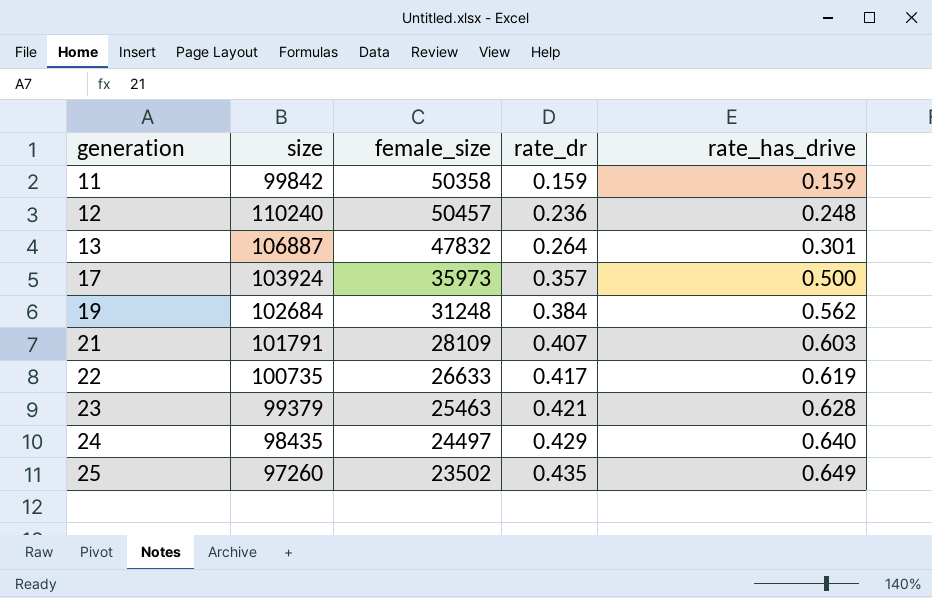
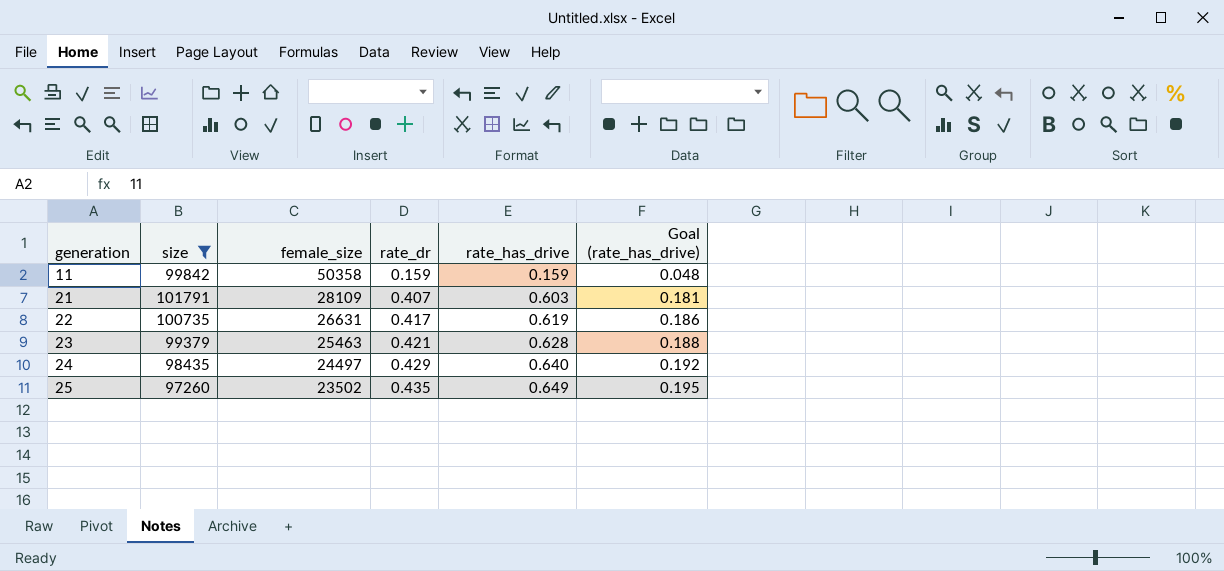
filter: none -> size <= 101791
column Goal (rate_has_drive) | formula: none -> [rate_has_drive] * 0.3
22 | female_size: 26633 -> 26631

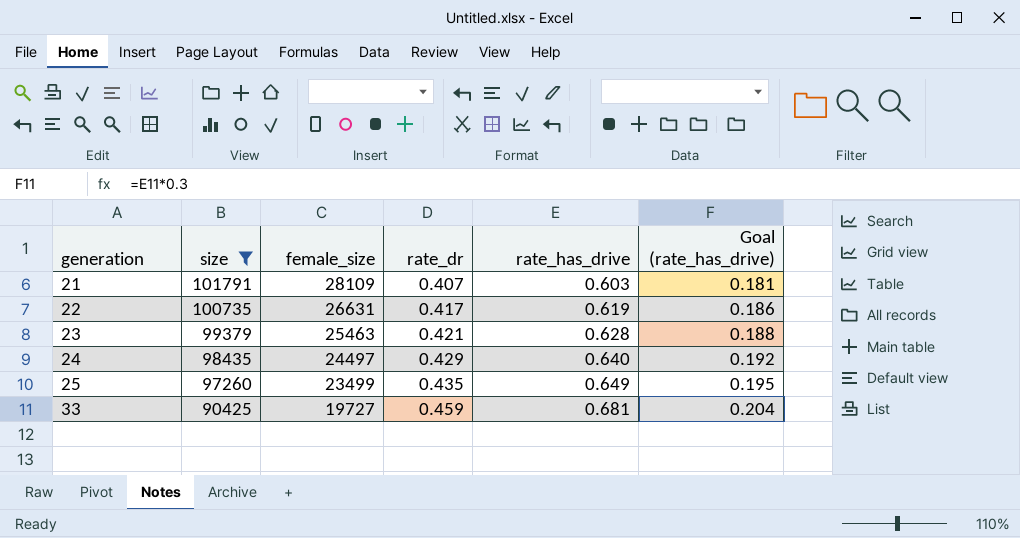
row 11: 99842 | 50358 | 0.159 | 0.159 | 0.048 -> none
25 | female_size: 23502 -> 23499
row 33: none -> 90425 | 19727 | 0.459 | 0.681 | 0.204

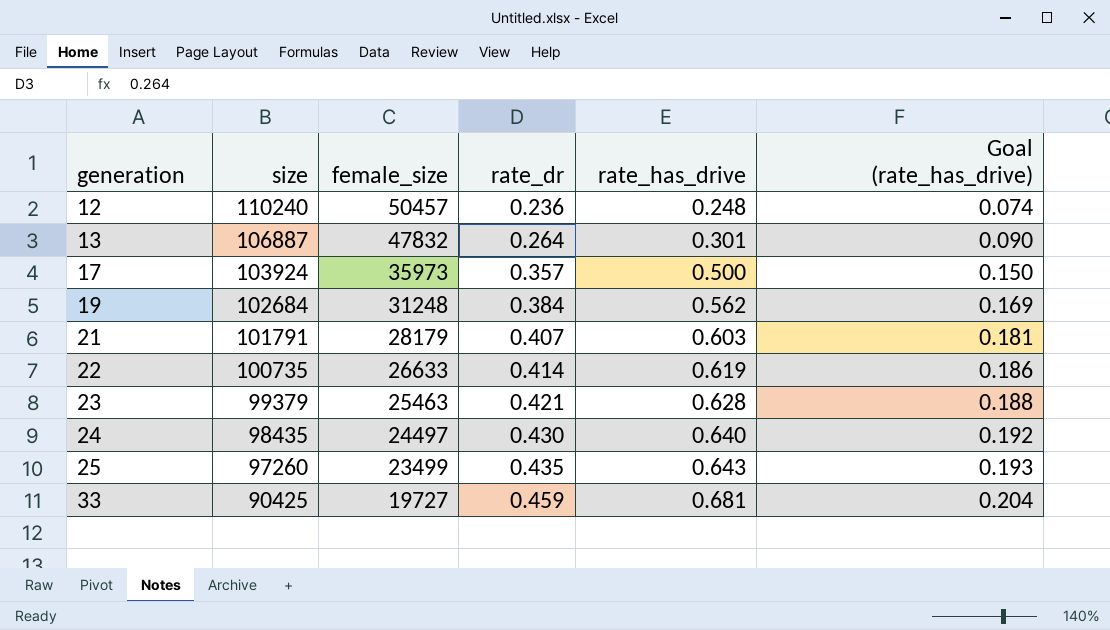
filter: size <= 101791 -> none
21 | female_size: 28109 -> 28179
22 | female_size: 26631 -> 26633
22 | rate_dr: 0.417 -> 0.414
24 | rate_dr: 0.429 -> 0.430
25 | rate_has_drive: 0.649 -> 0.643
25 | Goal (rate_has_drive): 0.195 -> 0.193

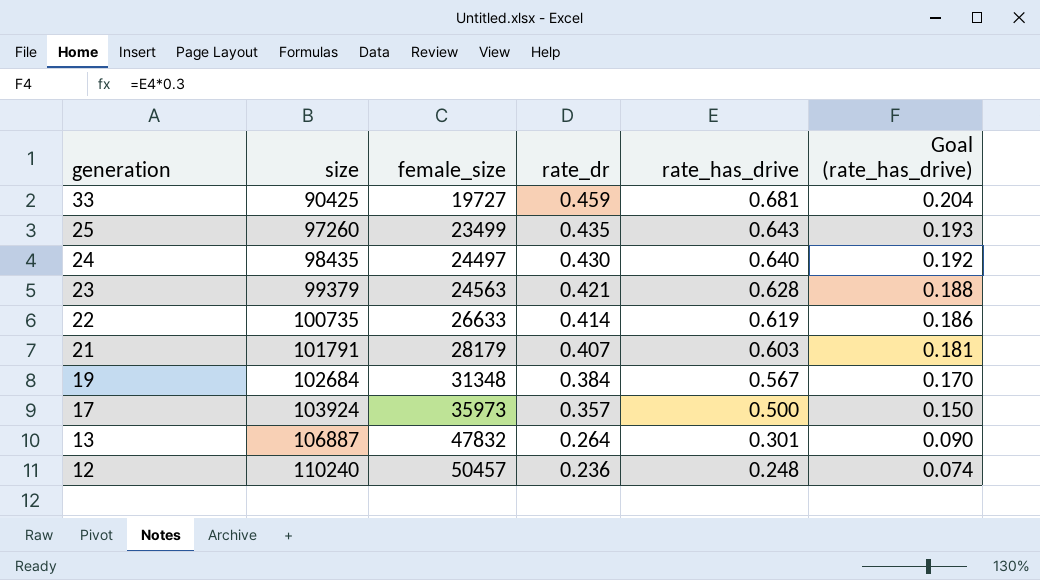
row order: generation ascending -> generation descending
23 | female_size: 25463 -> 24563
19 | female_size: 31248 -> 31348
19 | rate_has_drive: 0.562 -> 0.567
19 | Goal (rate_has_drive): 0.169 -> 0.170

